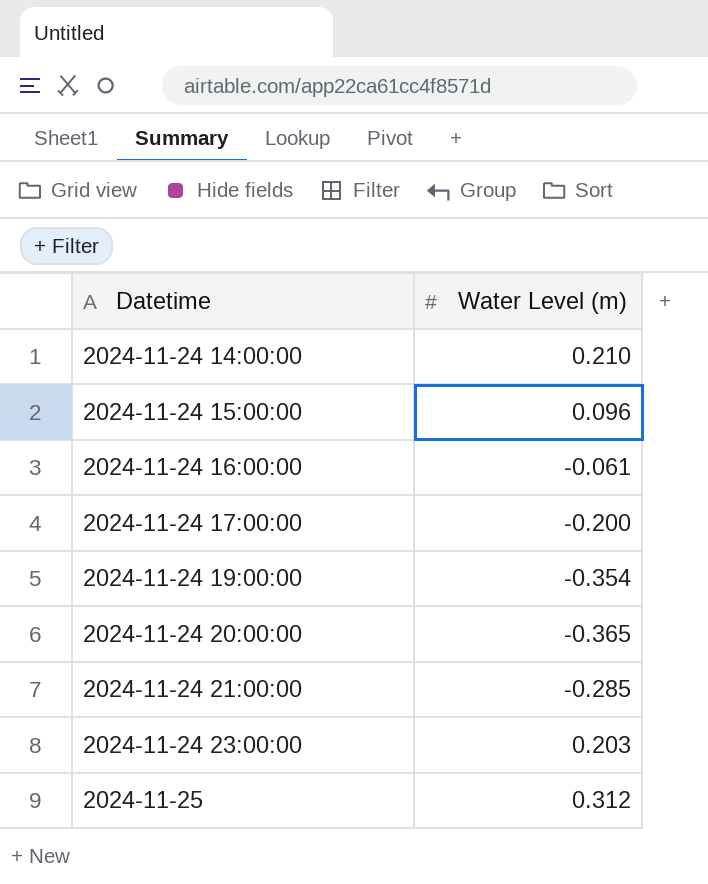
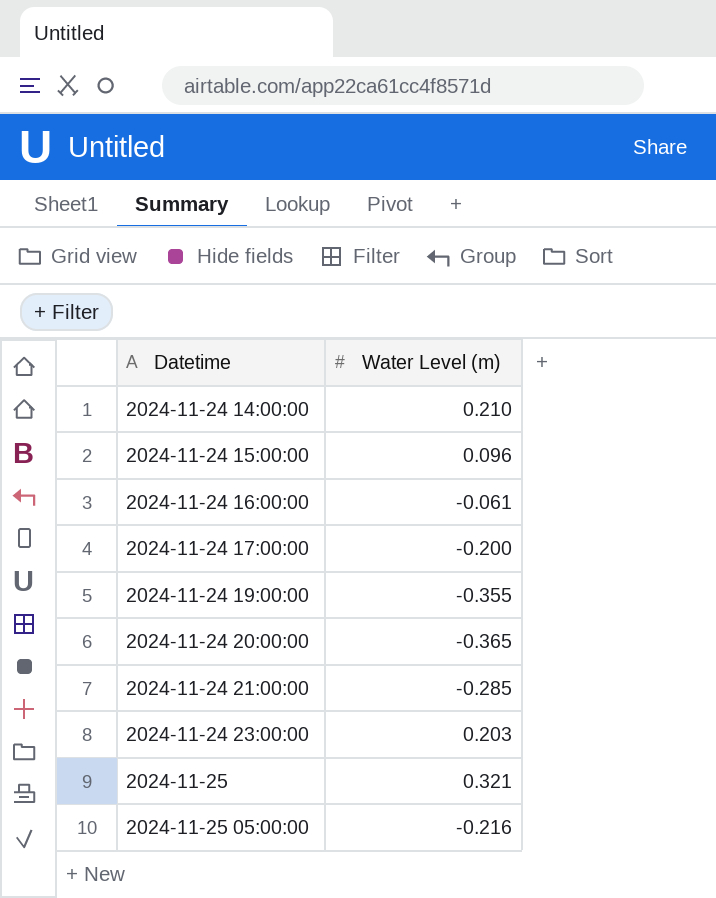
2024-11-24 19:00:00 | Water Level (m): -0.354 -> -0.355
2024-11-25 | Water Level (m): 0.312 -> 0.321
row 2024-11-25 05:00:00: none -> -0.216

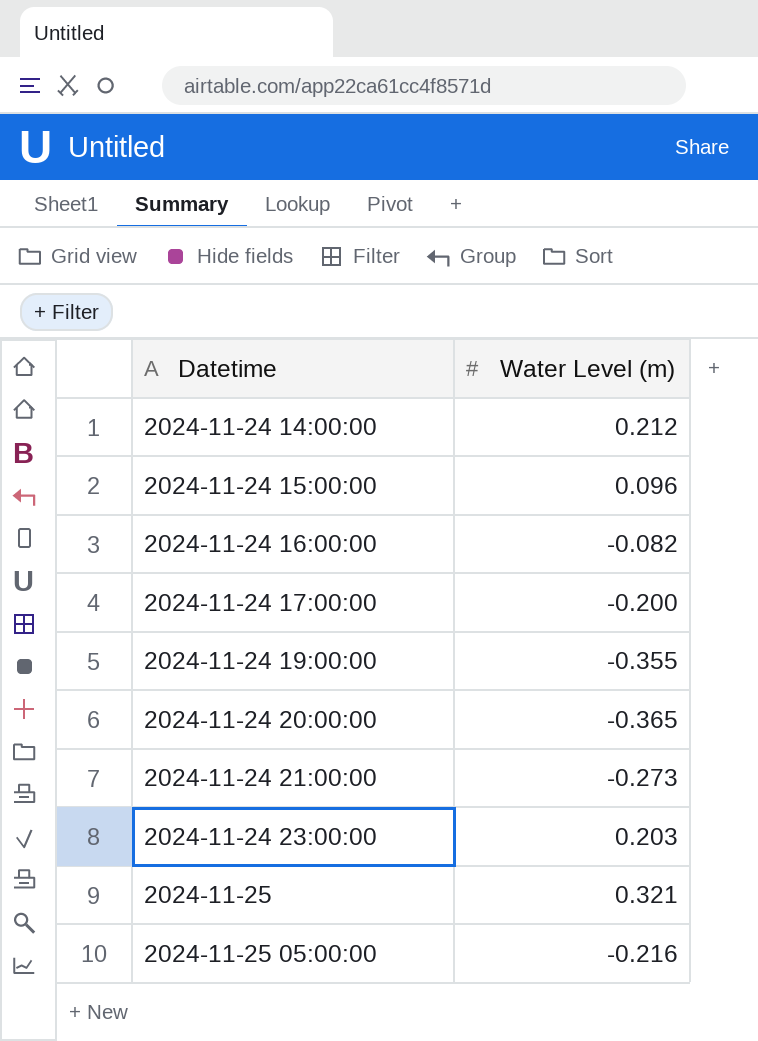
2024-11-24 14:00:00 | Water Level (m): 0.210 -> 0.212
2024-11-24 16:00:00 | Water Level (m): -0.061 -> -0.082
2024-11-24 21:00:00 | Water Level (m): -0.285 -> -0.273

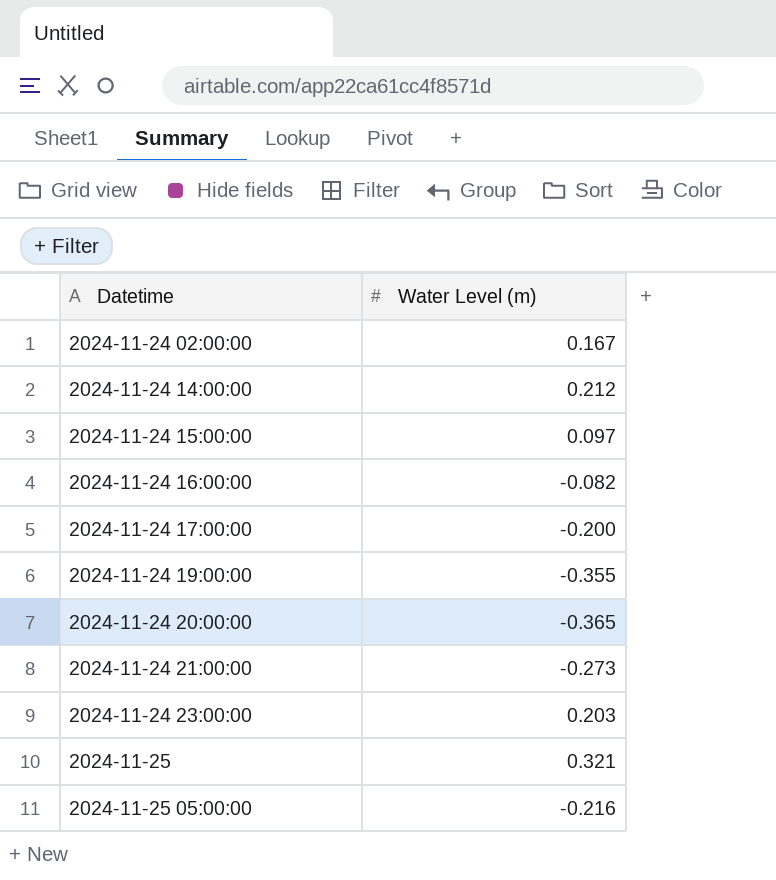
row 2024-11-24 02:00:00: none -> 0.167
2024-11-24 15:00:00 | Water Level (m): 0.096 -> 0.097

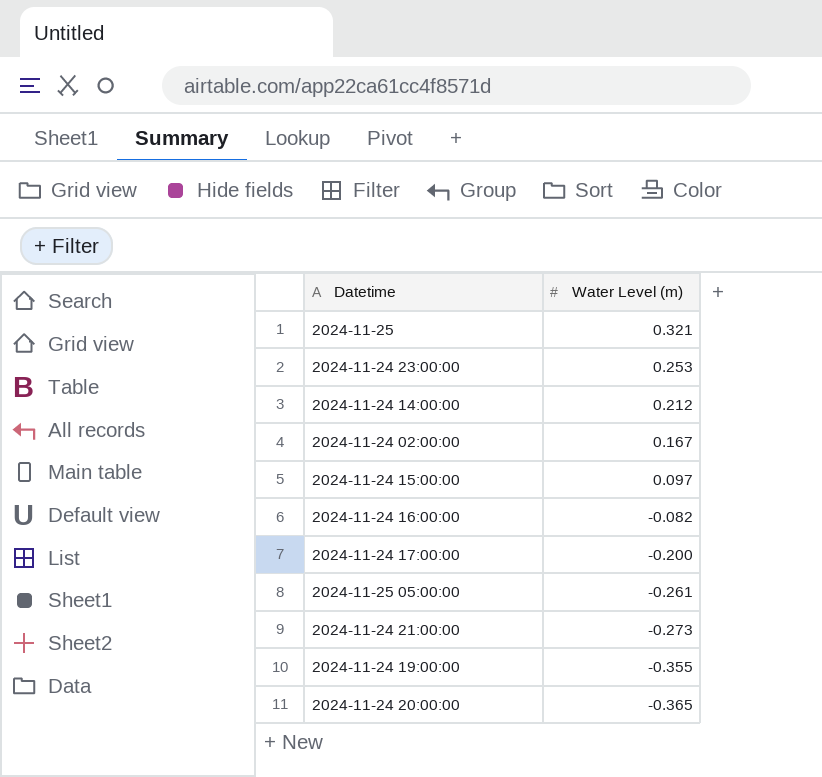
row order: Datetime ascending -> Water Level (m) descending
2024-11-24 23:00:00 | Water Level (m): 0.203 -> 0.253
2024-11-25 05:00:00 | Water Level (m): -0.216 -> -0.261

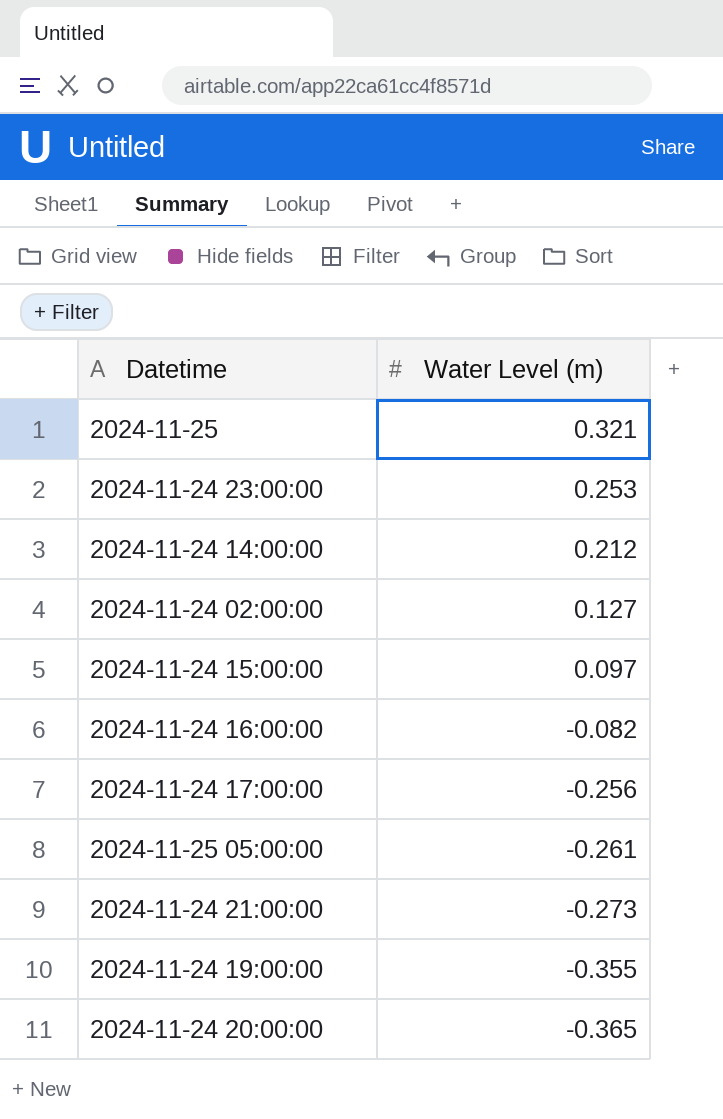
2024-11-24 02:00:00 | Water Level (m): 0.167 -> 0.127
2024-11-24 17:00:00 | Water Level (m): -0.200 -> -0.256

